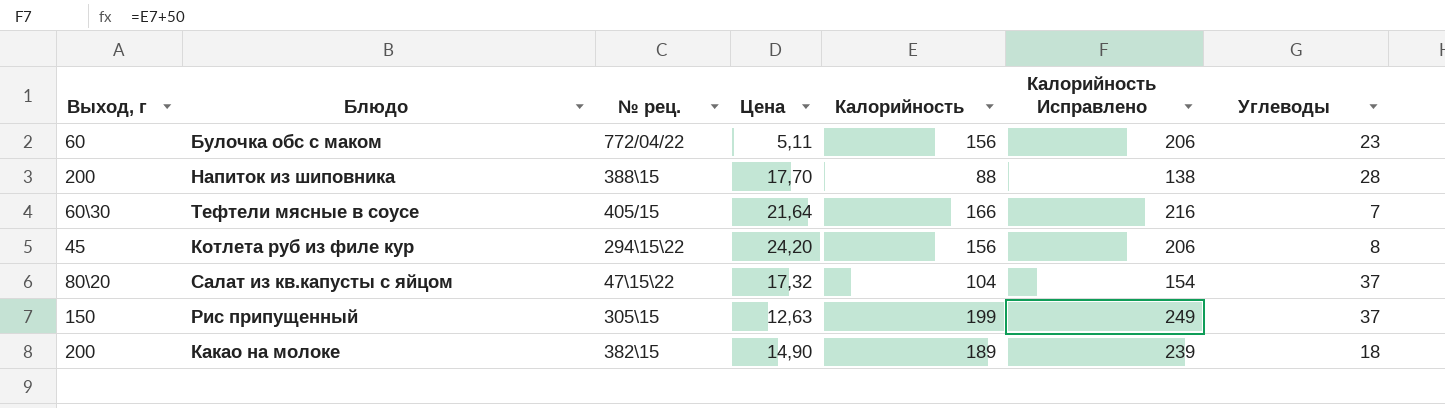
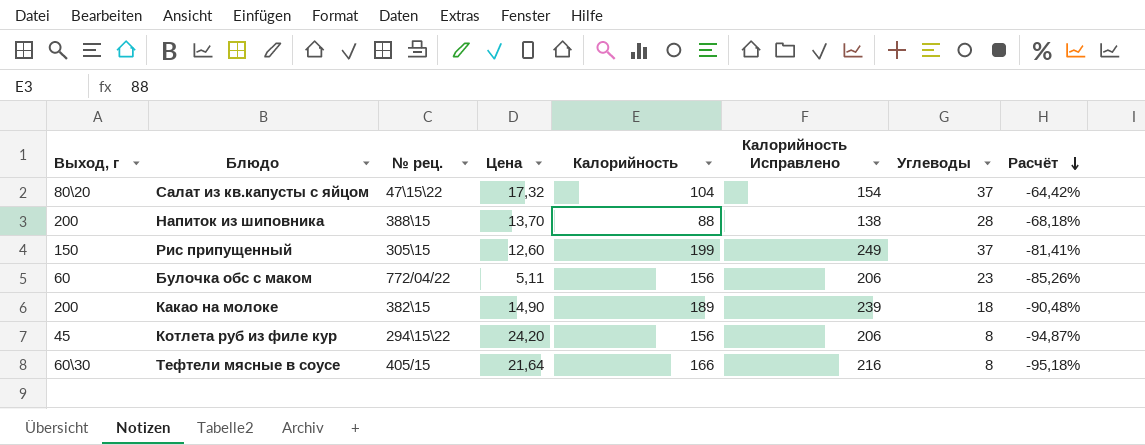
row order: none -> Расчёт descending
column Расчёт | formula: none -> ([Углеводы] - [Калорийность]) / [Калорийность]
Напиток из шиповника | Цена: 17,70 -> 13,70
Рис припущенный | Цена: 12,63 -> 12,60
Тефтели мясные в соусе | Углеводы: 7 -> 8

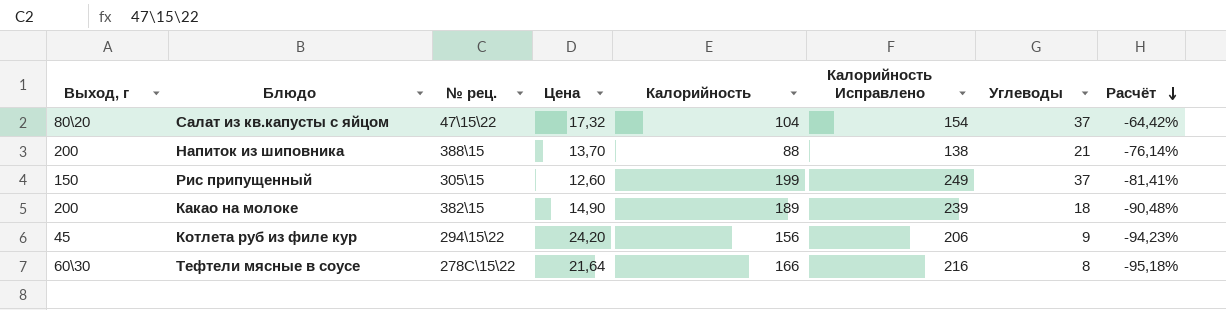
row Булочка обс с маком: 60 | 772/04/22 | 5,11 | 156 | 206 | 23 | -85,26% -> none
Напиток из шиповника | Углеводы: 28 -> 21
Напиток из шиповника | Расчёт: -68,18% -> -76,14%
Котлета руб из филе кур | Углеводы: 8 -> 9
Котлета руб из филе кур | Расчёт: -94,87% -> -94,23%
Тефтели мясные в соусе | № рец.: 405/15 -> 278С\15\22

